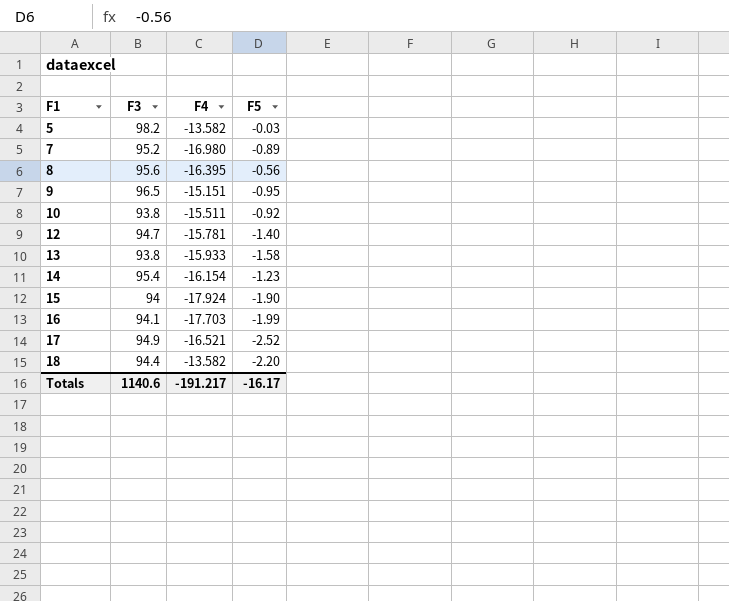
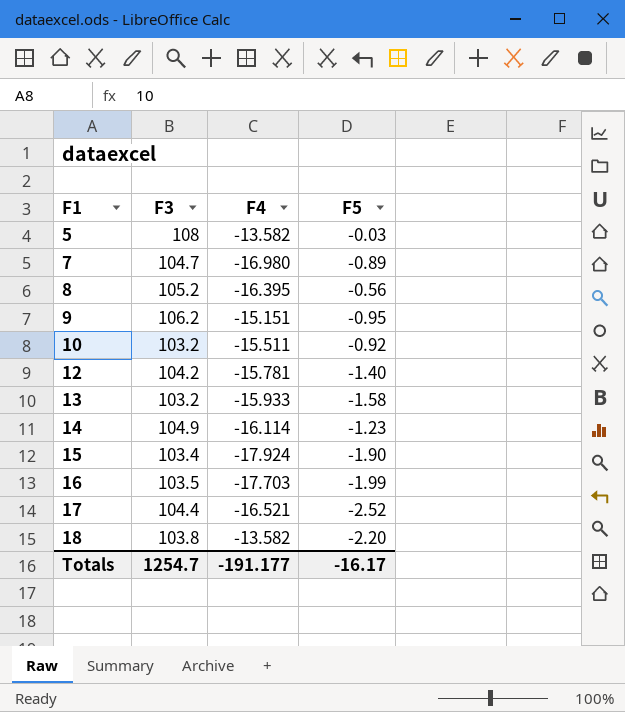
5 | F3: 98.2 -> 108
7 | F3: 95.2 -> 104.7
8 | F3: 95.6 -> 105.2
9 | F3: 96.5 -> 106.2
10 | F3: 93.8 -> 103.2
12 | F3: 94.7 -> 104.2
13 | F3: 93.8 -> 103.2
14 | F3: 95.4 -> 104.9
14 | F4: -16.154 -> -16.114
15 | F3: 94 -> 103.4
16 | F3: 94.1 -> 103.5
17 | F3: 94.9 -> 104.4
18 | F3: 94.4 -> 103.8
Totals | F3: 1140.6 -> 1254.7
Totals | F4: -191.217 -> -191.177

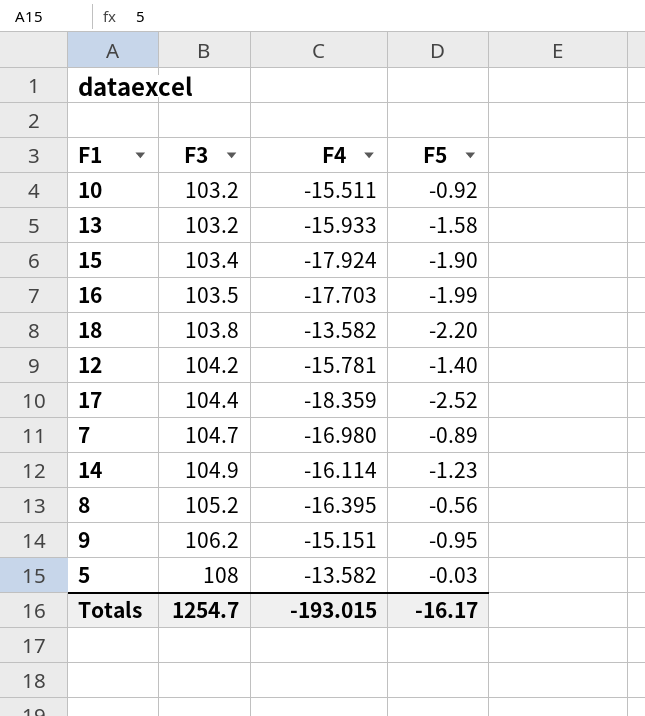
row order: F1 ascending -> F3 ascending
17 | F4: -16.521 -> -18.359
Totals | F4: -191.177 -> -193.015

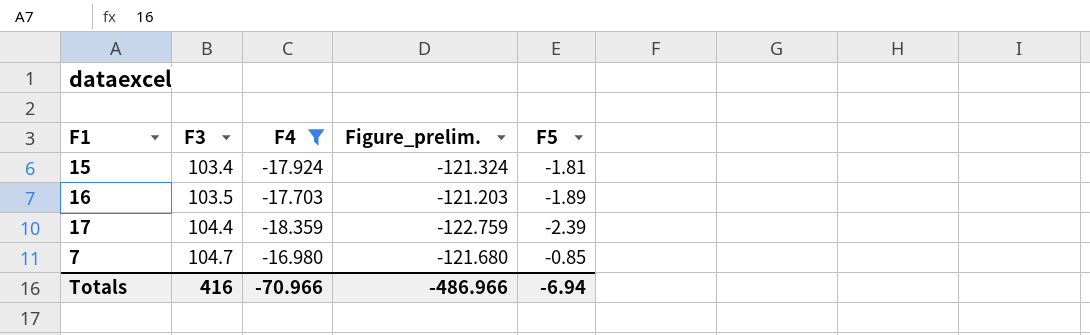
filter: none -> F4 <= -16.980
column Figure_prelim. | formula: none -> [F4] - [F3]
15 | F5: -1.90 -> -1.81
16 | F5: -1.99 -> -1.89
17 | F5: -2.52 -> -2.39
7 | F5: -0.89 -> -0.85
Totals | F3: 1254.7 -> 416
Totals | F4: -193.015 -> -70.966
Totals | F5: -16.17 -> -6.94

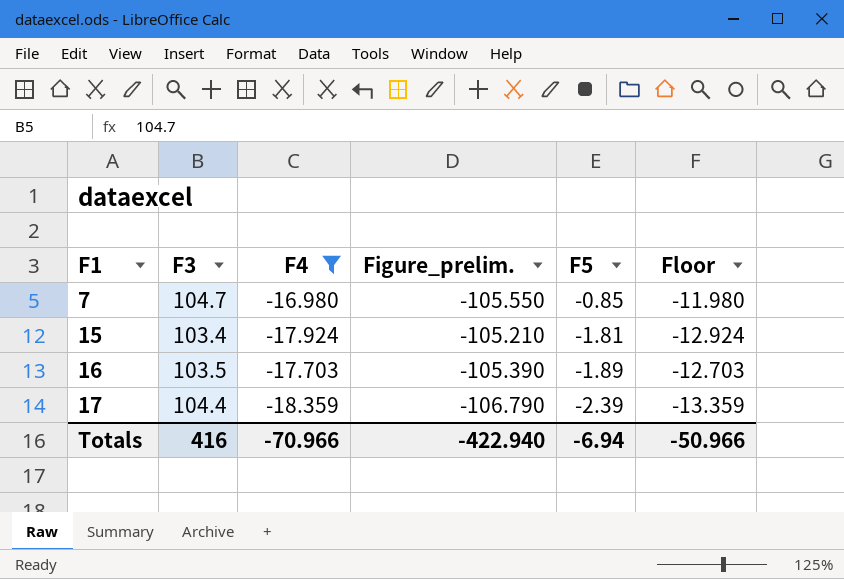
row order: F3 ascending -> F1 ascending
column Figure_prelim. | formula: [F4] - [F3] -> [F5] - [F3]
column Floor | formula: none -> [F4] + 5
Totals | Figure_prelim.: -486.966 -> -422.940

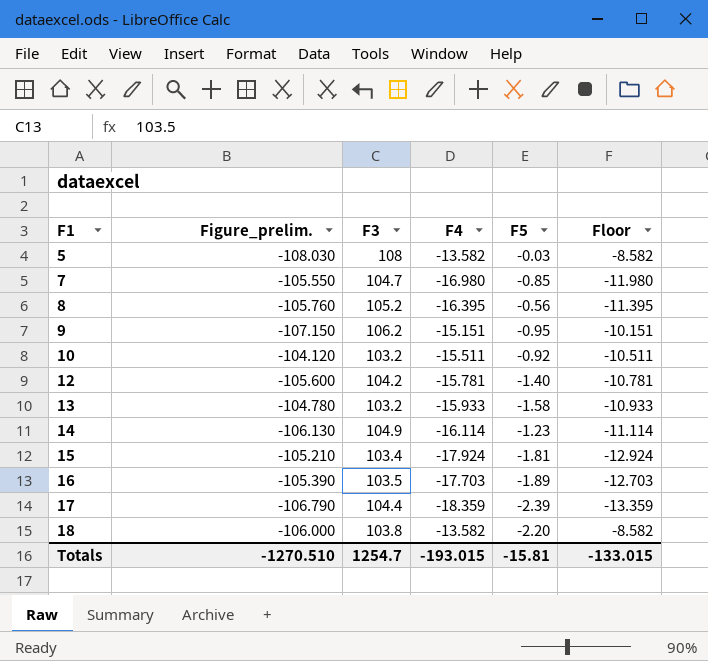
filter: F4 <= -16.980 -> none
column Figure_prelim. | position: 4 -> 2
Totals | Figure_prelim.: -422.940 -> -1270.510
Totals | F3: 416 -> 1254.7
Totals | F4: -70.966 -> -193.015
Totals | F5: -6.94 -> -15.81
Totals | Floor: -50.966 -> -133.015

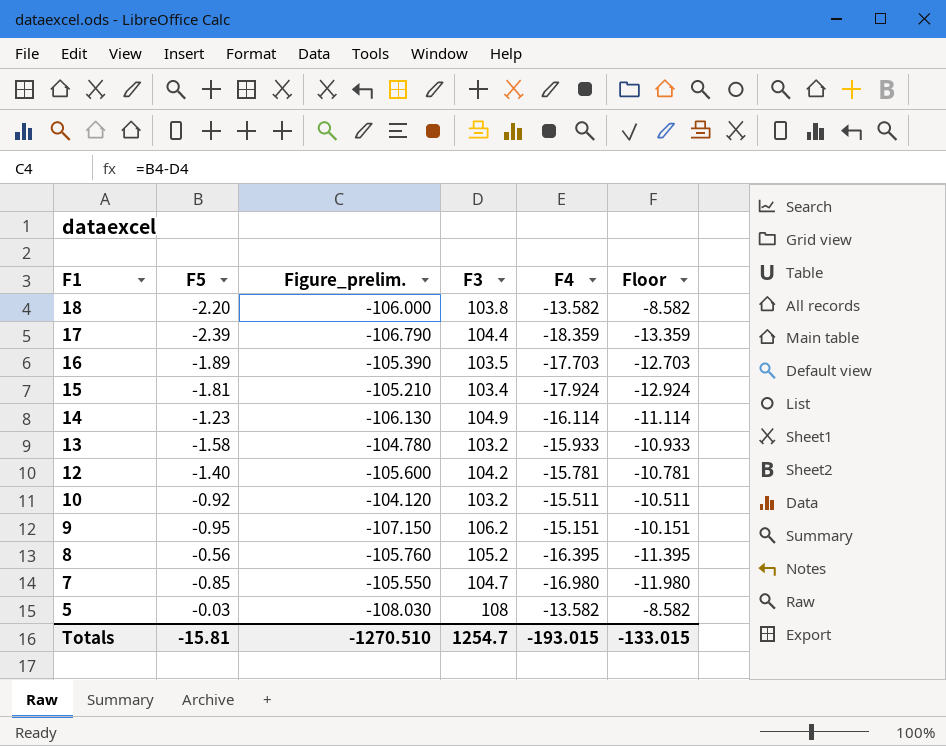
row order: F1 ascending -> F1 descending
column F5 | position: 5 -> 2

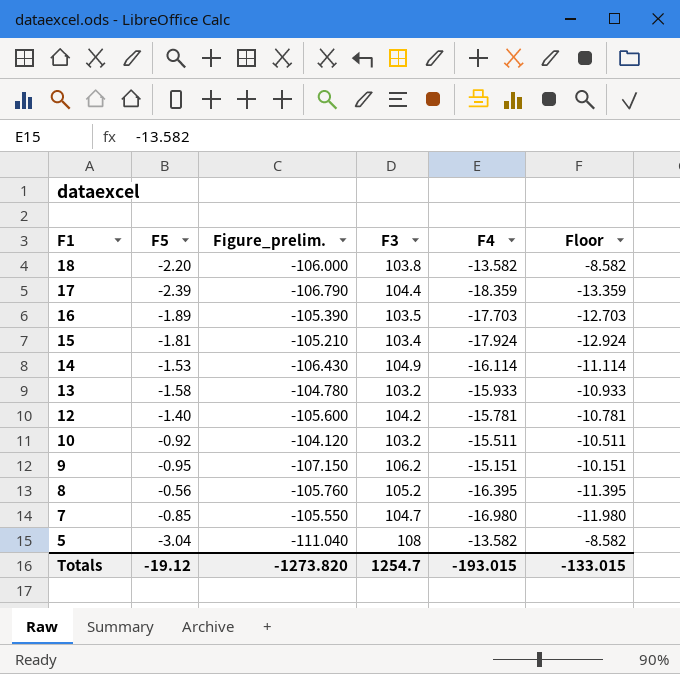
14 | F5: -1.23 -> -1.53
14 | Figure_prelim.: -106.130 -> -106.430
5 | F5: -0.03 -> -3.04
5 | Figure_prelim.: -108.030 -> -111.040
Totals | F5: -15.81 -> -19.12
Totals | Figure_prelim.: -1270.510 -> -1273.820

